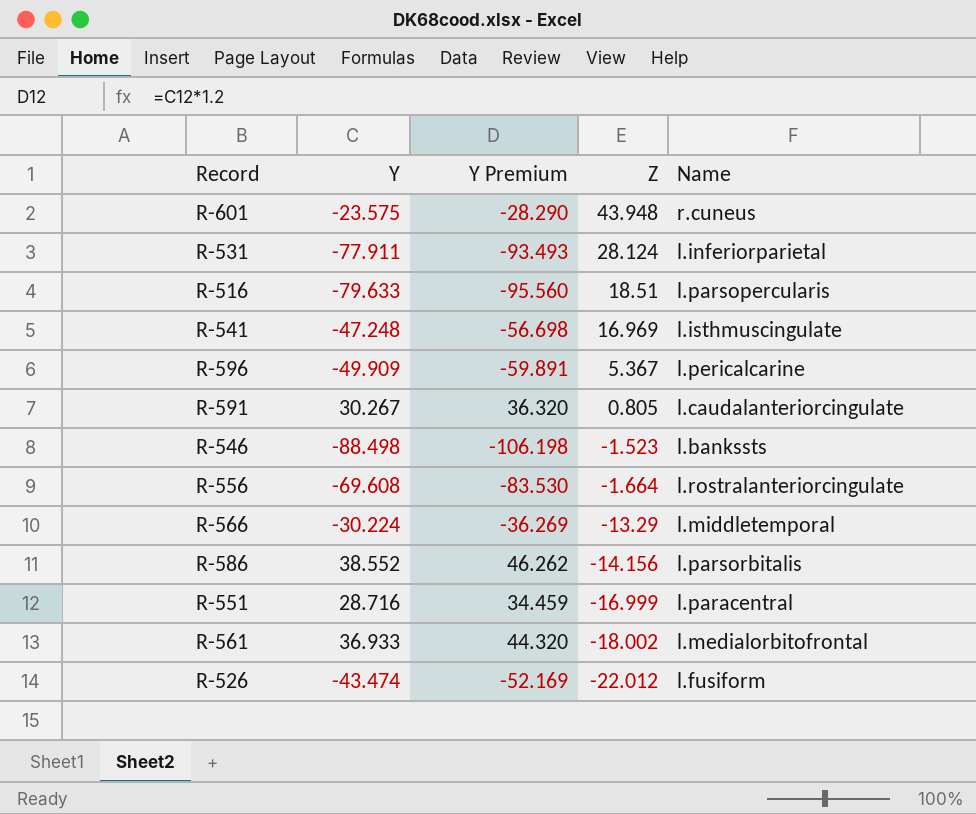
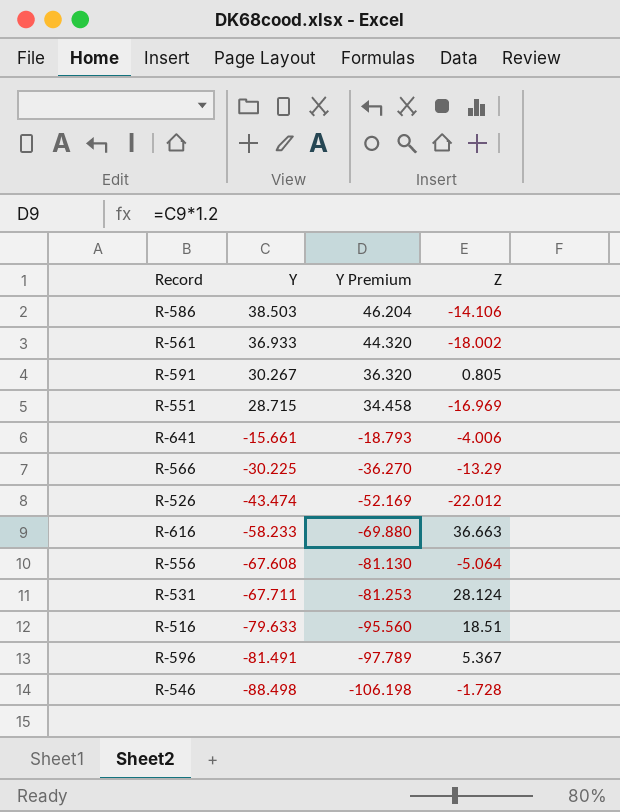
row order: Z descending -> Y descending
column Name | position: 5 -> none
row R-601: -23.575 | -28.290 | 43.948 | r.cuneus -> none
row R-541: -47.248 | -56.698 | 16.969 | l.isthmuscingulate -> none
R-586 | Y: 38.552 -> 38.503
R-586 | Y Premium: 46.262 -> 46.204
R-586 | Z: -14.156 -> -14.106
R-551 | Y: 28.716 -> 28.715
R-551 | Y Premium: 34.459 -> 34.458
R-551 | Z: -16.999 -> -16.969
row R-641: none -> -15.661 | -18.793 | -4.006
R-566 | Y: -30.224 -> -30.225
R-566 | Y Premium: -36.269 -> -36.270
row R-616: none -> -58.233 | -69.880 | 36.663
R-556 | Y: -69.608 -> -67.608
R-556 | Y Premium: -83.530 -> -81.130
R-556 | Z: -1.664 -> -5.064
R-531 | Y: -77.911 -> -67.711
R-531 | Y Premium: -93.493 -> -81.253
R-596 | Y: -49.909 -> -81.491
R-596 | Y Premium: -59.891 -> -97.789
R-546 | Z: -1.523 -> -1.728

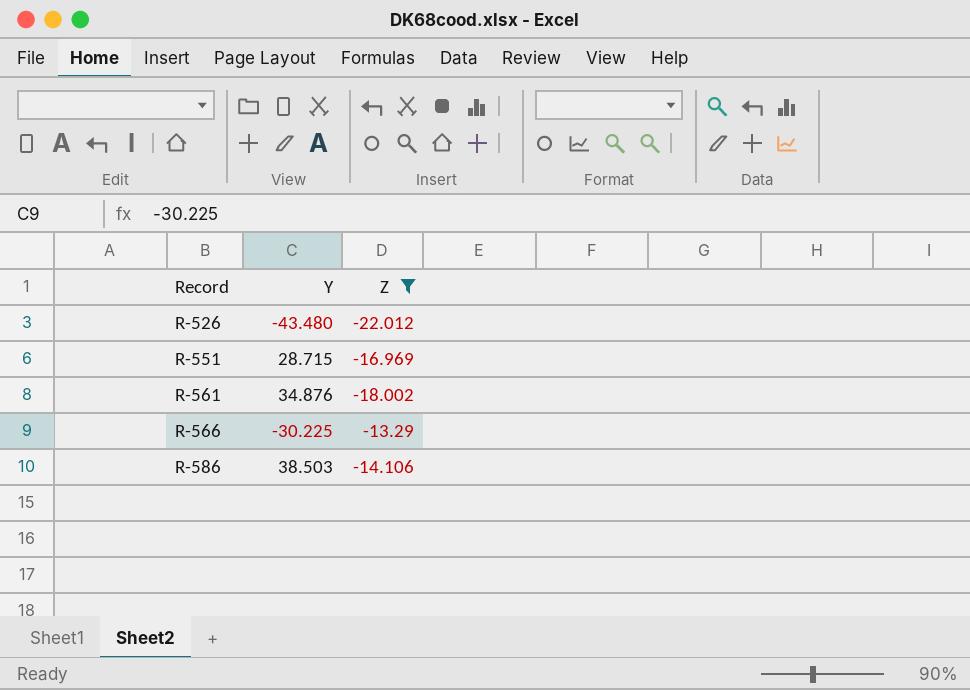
filter: none -> Z <= -13.29
row order: Y descending -> Record ascending
column Y Premium | formula: [Y] * 1.2 -> none
R-526 | Y: -43.474 -> -43.480
R-561 | Y: 36.933 -> 34.876

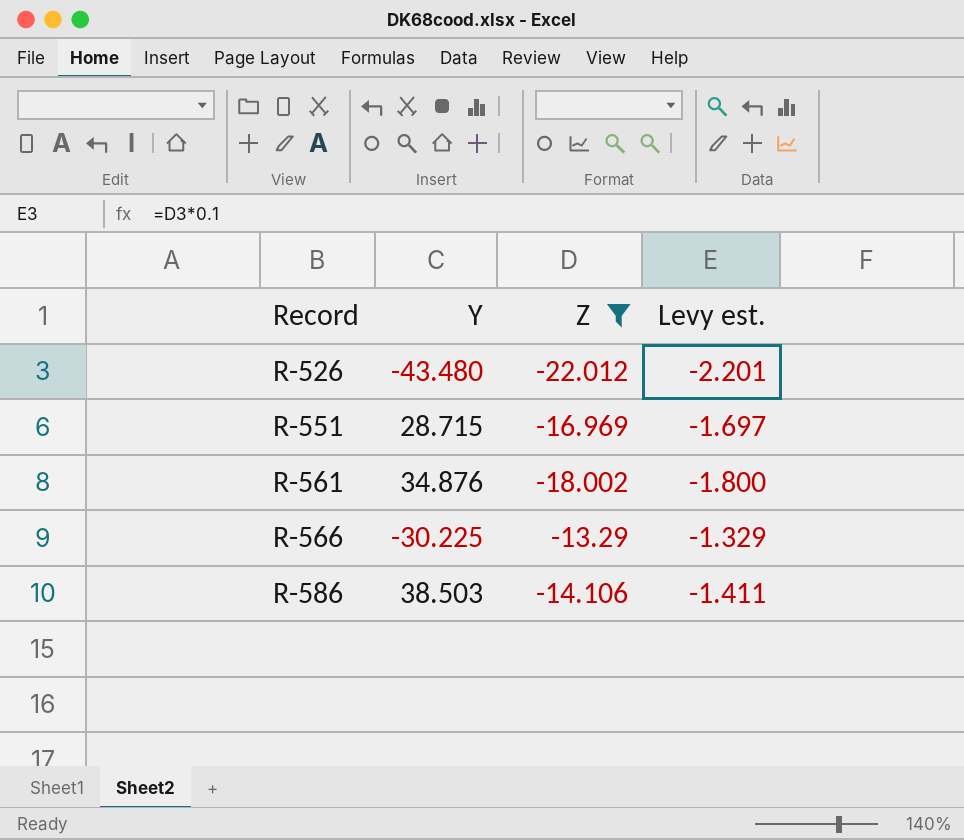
column Levy est. | formula: none -> [Z] * 0.1

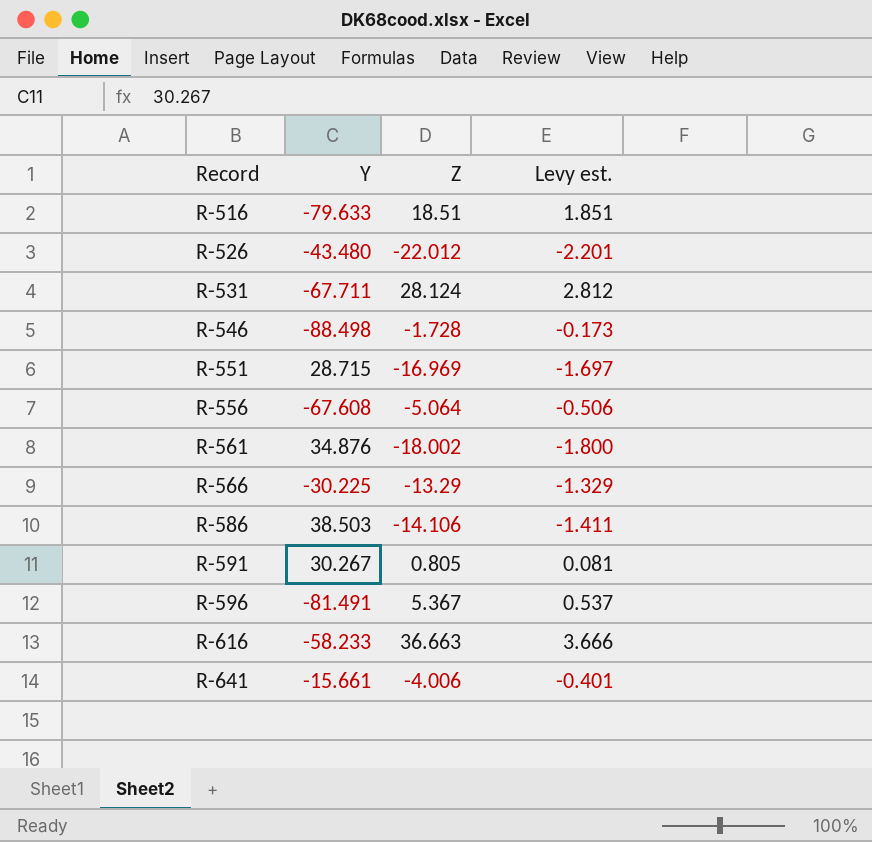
filter: Z <= -13.29 -> none

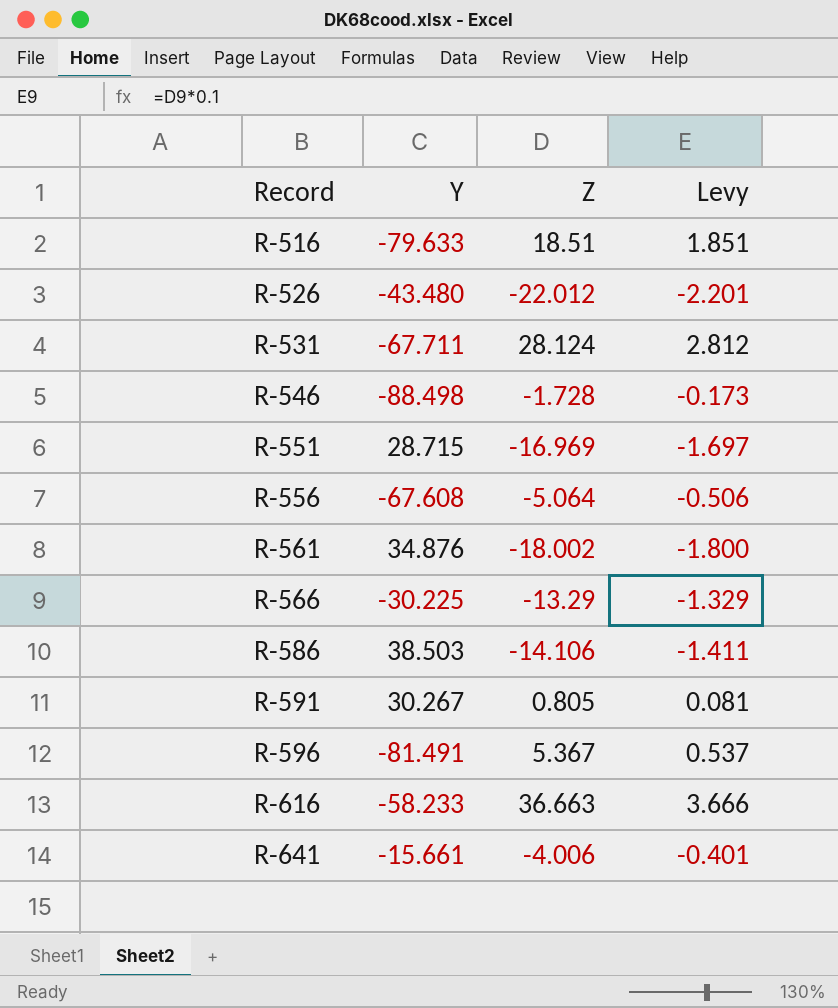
column name: Levy est. -> Levy

